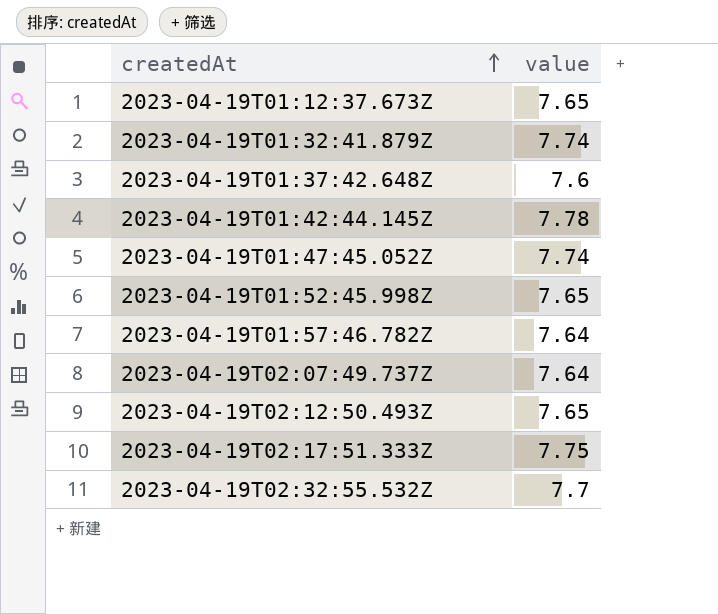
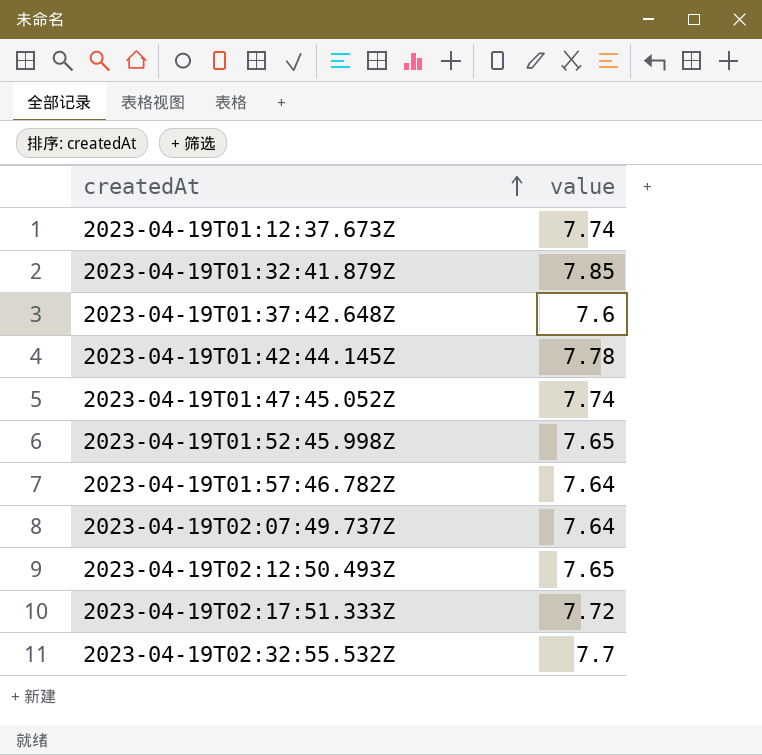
2023-04-19T01:12:37.673Z | value: 7.65 -> 7.74
2023-04-19T01:32:41.879Z | value: 7.74 -> 7.85
2023-04-19T02:17:51.333Z | value: 7.75 -> 7.72

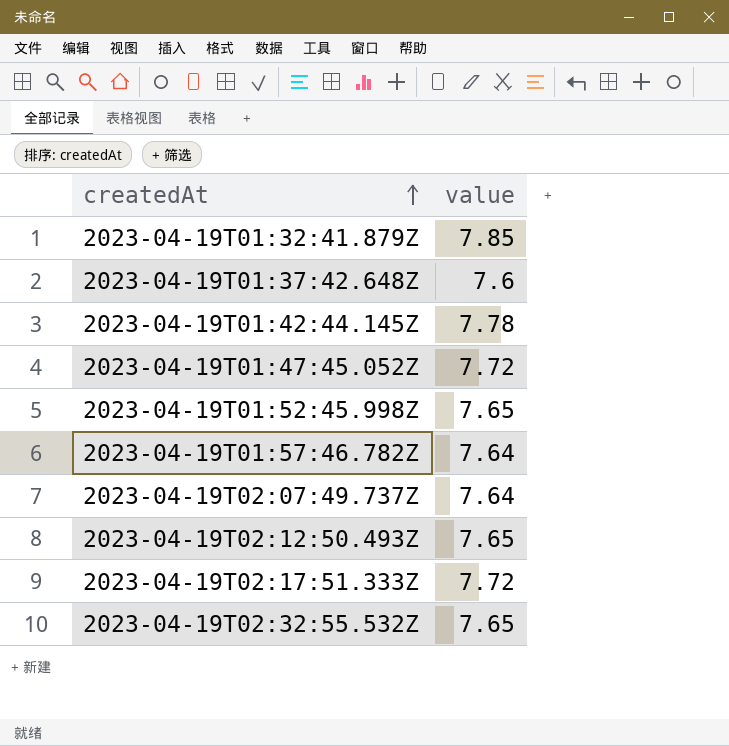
row 2023-04-19T01:12:37.673Z: 7.74 -> none
2023-04-19T01:47:45.052Z | value: 7.74 -> 7.72
2023-04-19T02:32:55.532Z | value: 7.7 -> 7.65

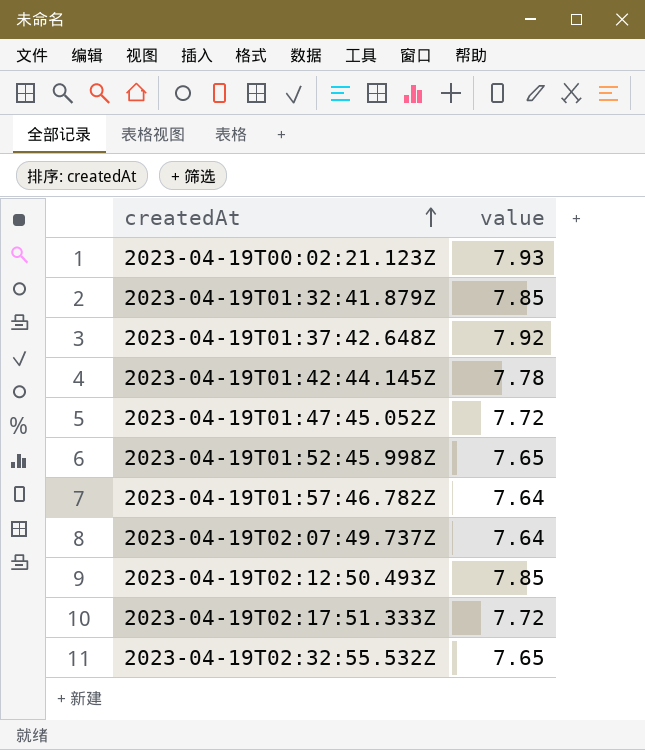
row 2023-04-19T00:02:21.123Z: none -> 7.93
2023-04-19T01:37:42.648Z | value: 7.6 -> 7.92
2023-04-19T02:12:50.493Z | value: 7.65 -> 7.85

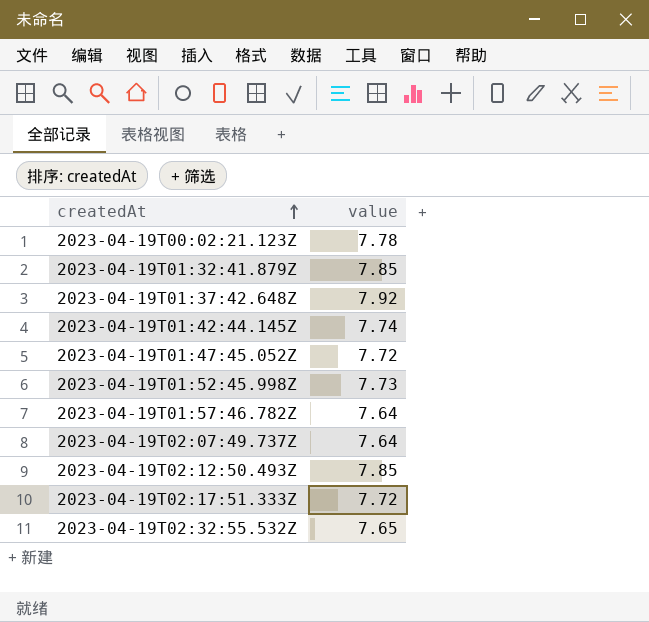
2023-04-19T00:02:21.123Z | value: 7.93 -> 7.78
2023-04-19T01:42:44.145Z | value: 7.78 -> 7.74
2023-04-19T01:52:45.998Z | value: 7.65 -> 7.73

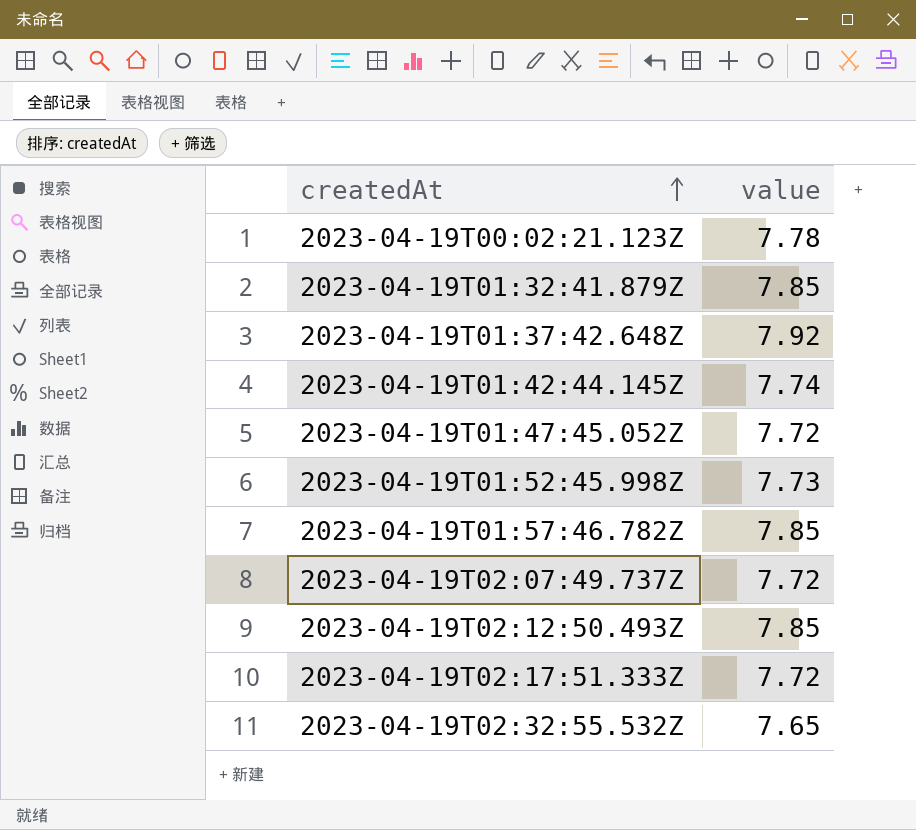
2023-04-19T01:57:46.782Z | value: 7.64 -> 7.85
2023-04-19T02:07:49.737Z | value: 7.64 -> 7.72

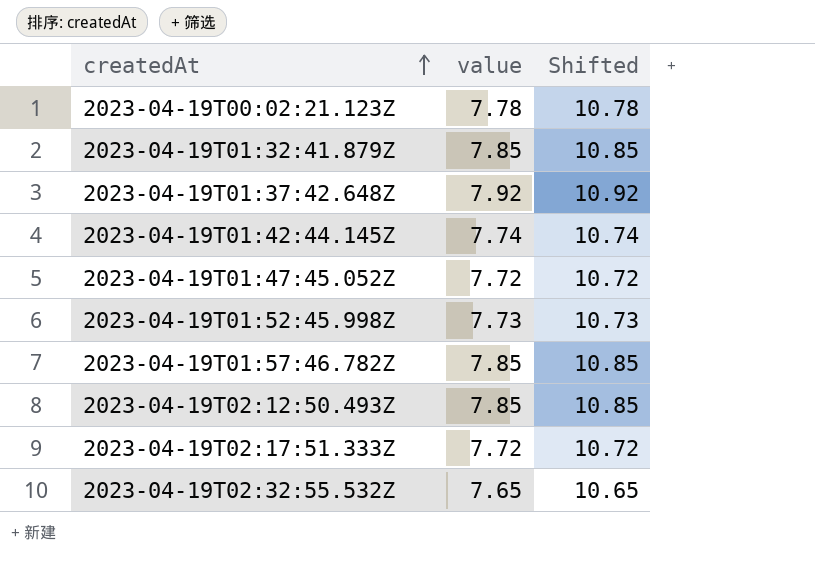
column Shifted | formula: none -> [value] + 3
row 2023-04-19T02:07:49.737Z: 7.72 -> none

